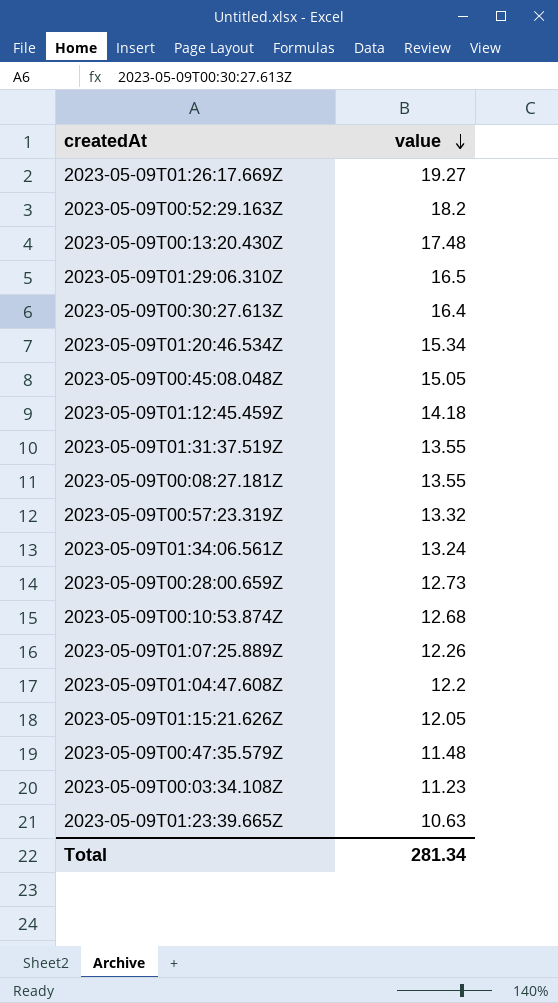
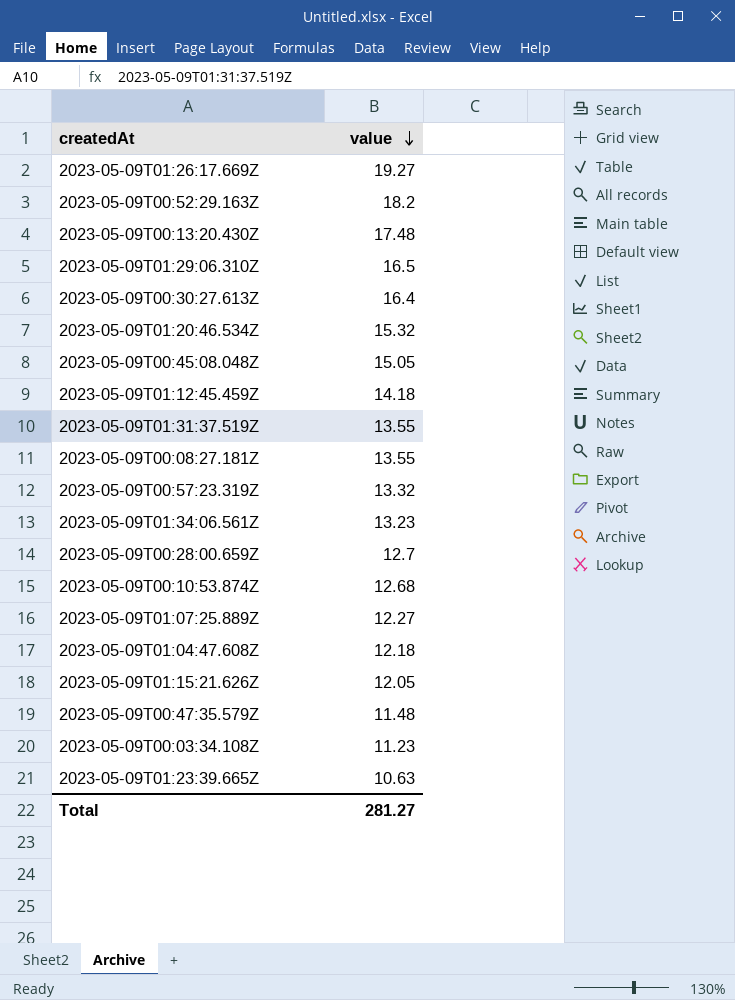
2023-05-09T01:20:46.534Z | value: 15.34 -> 15.32
2023-05-09T01:34:06.561Z | value: 13.24 -> 13.23
2023-05-09T00:28:00.659Z | value: 12.73 -> 12.7
2023-05-09T01:07:25.889Z | value: 12.26 -> 12.27
2023-05-09T01:04:47.608Z | value: 12.2 -> 12.18
Total | value: 281.34 -> 281.27

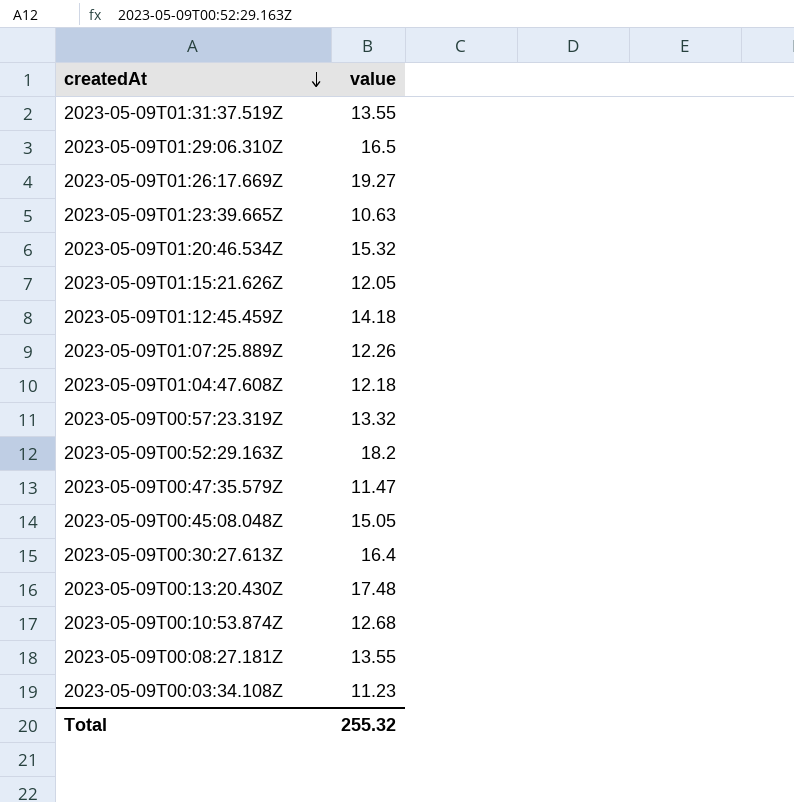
row order: value descending -> createdAt descending
row 2023-05-09T01:34:06.561Z: 13.23 -> none
row 2023-05-09T00:28:00.659Z: 12.7 -> none
2023-05-09T01:07:25.889Z | value: 12.27 -> 12.26
2023-05-09T00:47:35.579Z | value: 11.48 -> 11.47
Total | value: 281.27 -> 255.32

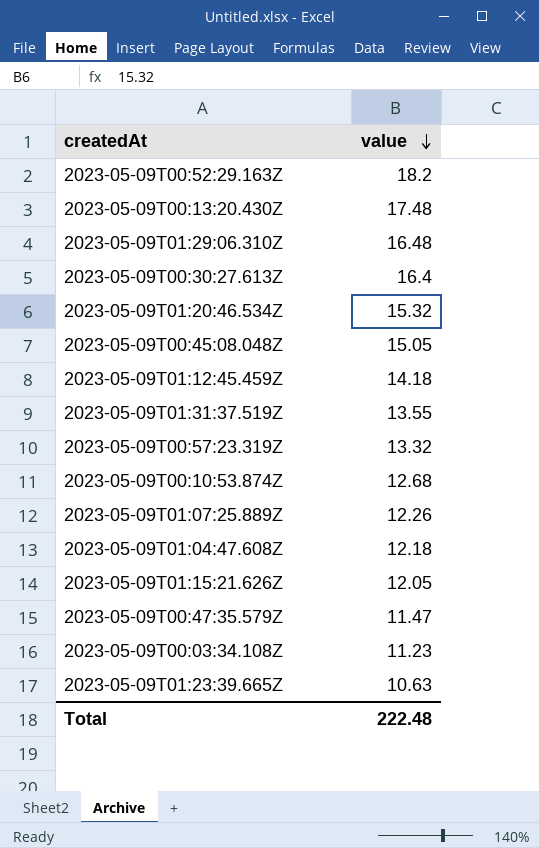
row order: createdAt descending -> value descending
row 2023-05-09T01:26:17.669Z: 19.27 -> none
row 2023-05-09T00:08:27.181Z: 13.55 -> none
2023-05-09T01:29:06.310Z | value: 16.5 -> 16.48
Total | value: 255.32 -> 222.48

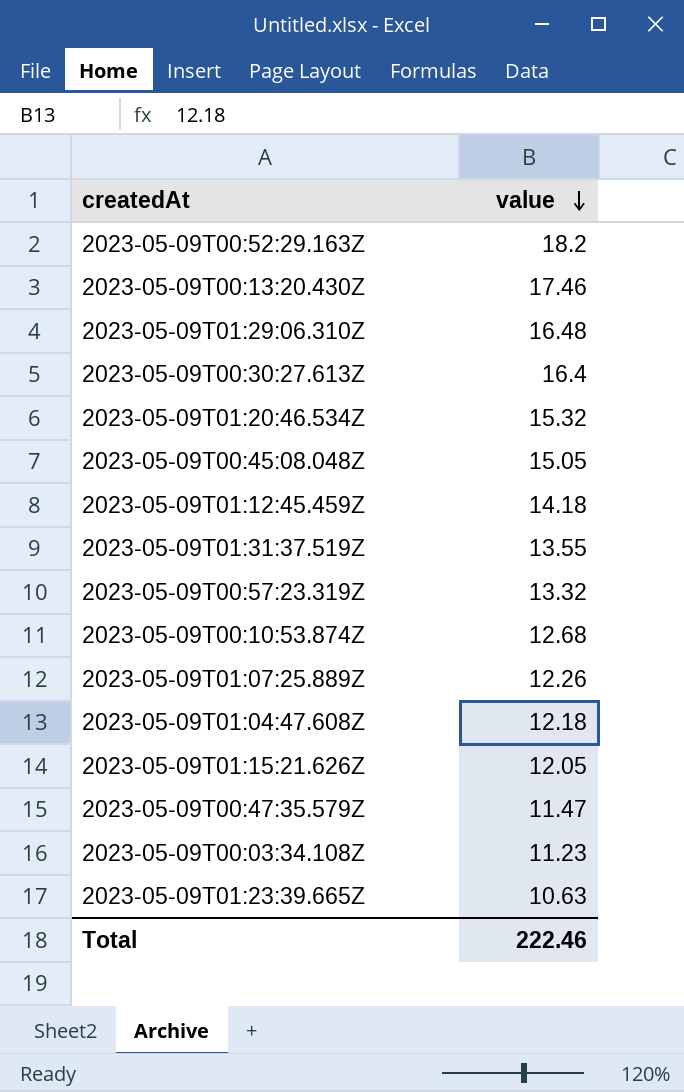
2023-05-09T00:13:20.430Z | value: 17.48 -> 17.46
Total | value: 222.48 -> 222.46

